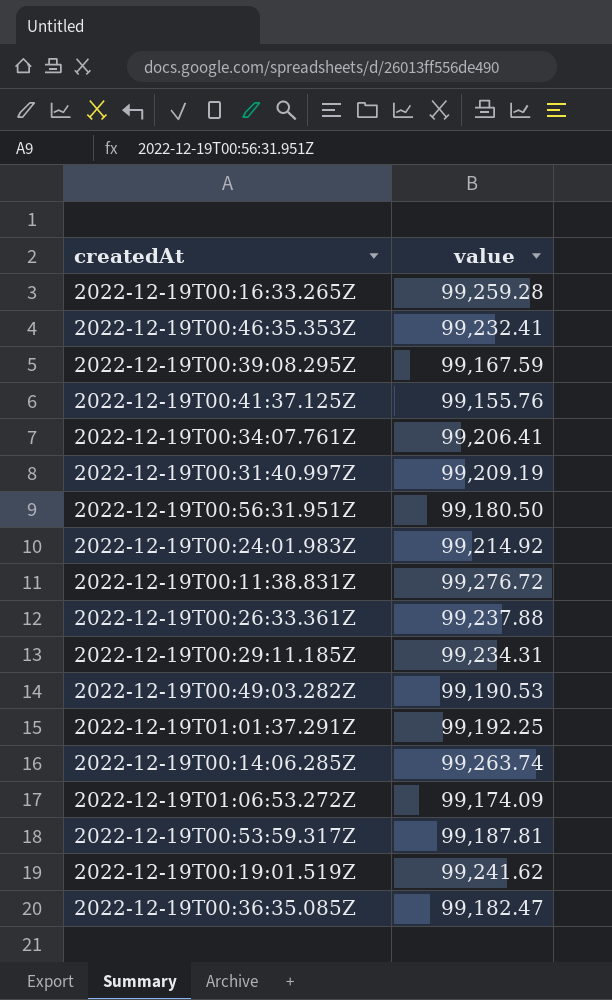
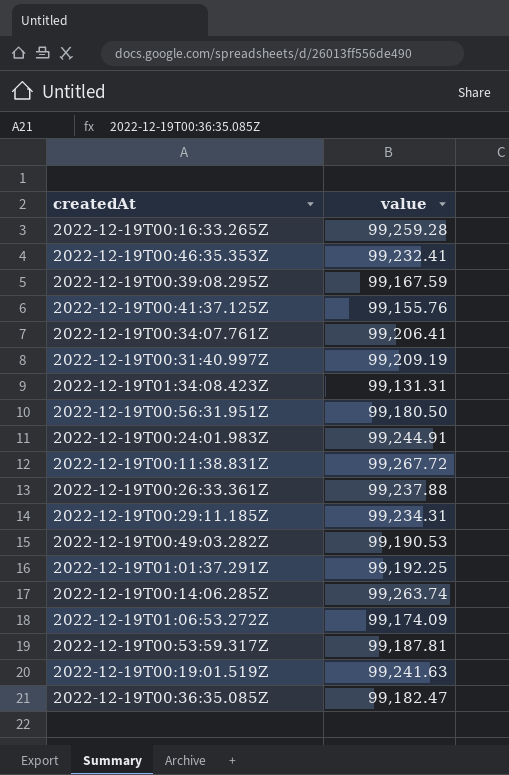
row 2022-12-19T01:34:08.423Z: none -> 99,131.31
2022-12-19T00:24:01.983Z | value: 99,214.92 -> 99,244.91
2022-12-19T00:11:38.831Z | value: 99,276.72 -> 99,267.72
2022-12-19T00:19:01.519Z | value: 99,241.62 -> 99,241.63

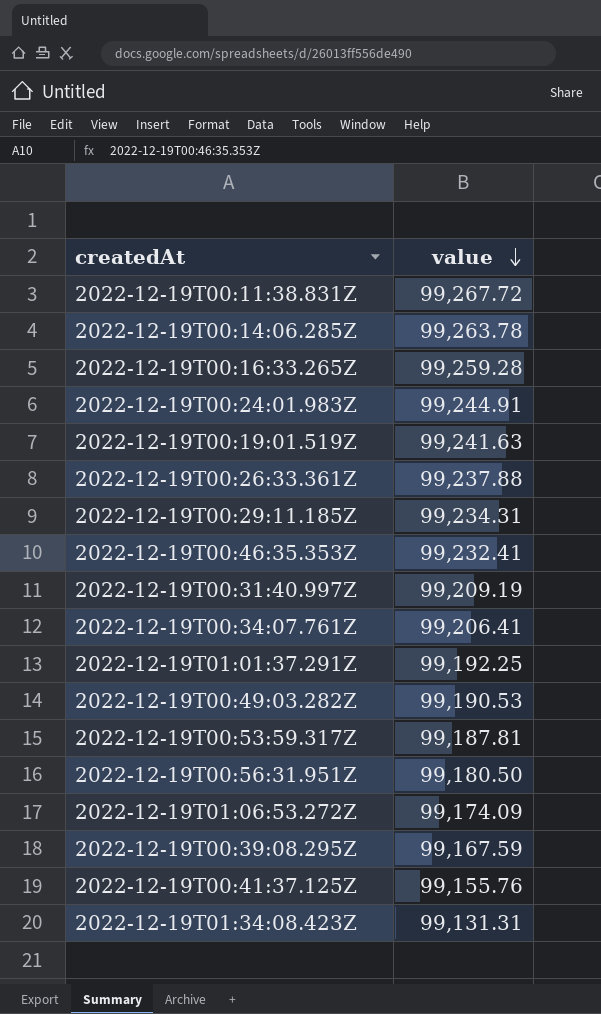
row order: none -> value descending
row 2022-12-19T00:36:35.085Z: 99,182.47 -> none
2022-12-19T00:14:06.285Z | value: 99,263.74 -> 99,263.78

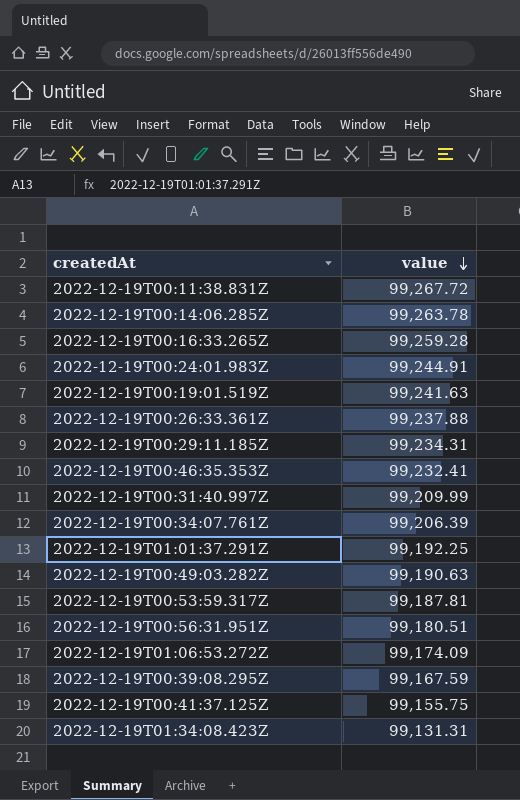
2022-12-19T00:31:40.997Z | value: 99,209.19 -> 99,209.99
2022-12-19T00:34:07.761Z | value: 99,206.41 -> 99,206.39
2022-12-19T00:49:03.282Z | value: 99,190.53 -> 99,190.63
2022-12-19T00:56:31.951Z | value: 99,180.50 -> 99,180.51
2022-12-19T00:41:37.125Z | value: 99,155.76 -> 99,155.75

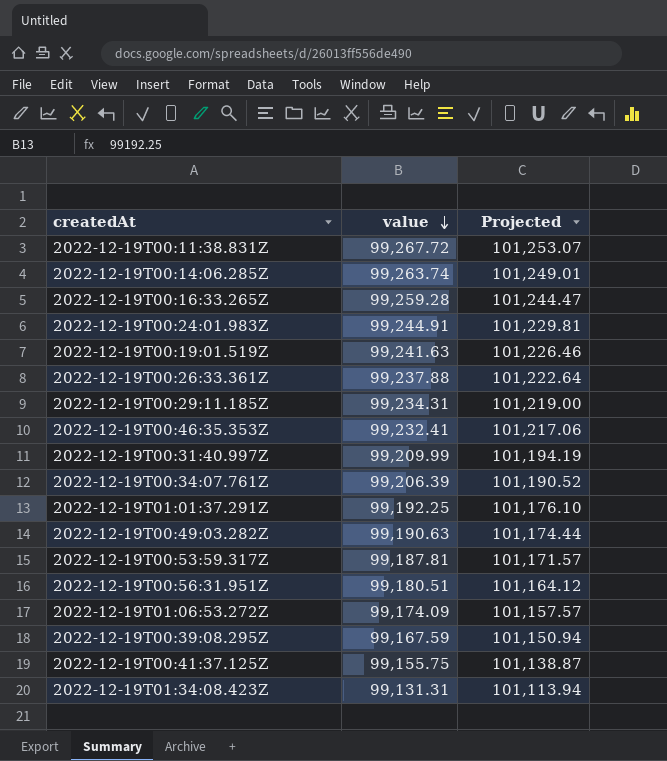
column Projected | formula: none -> [value] * 1.02
2022-12-19T00:14:06.285Z | value: 99,263.78 -> 99,263.74

